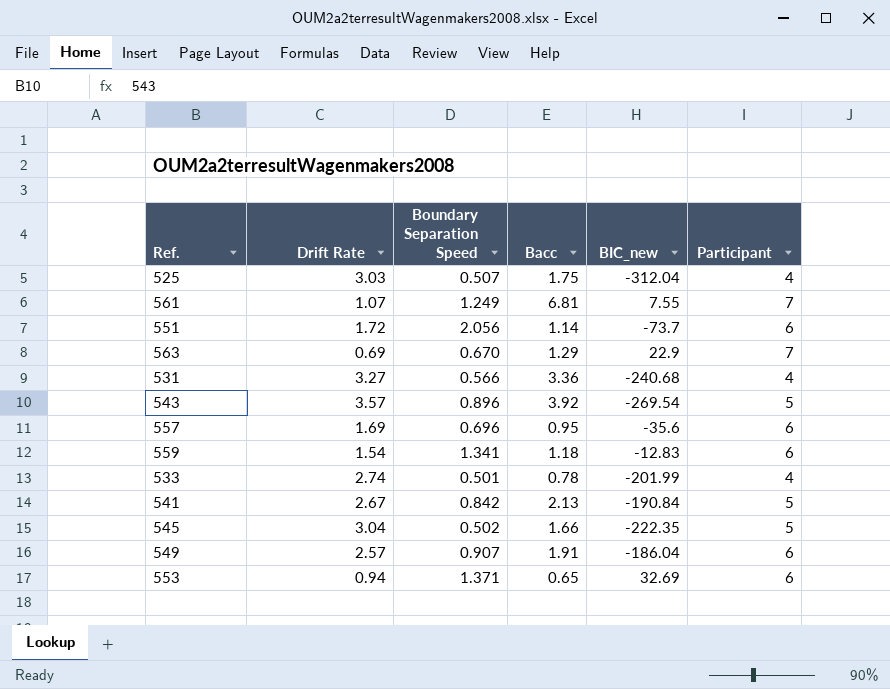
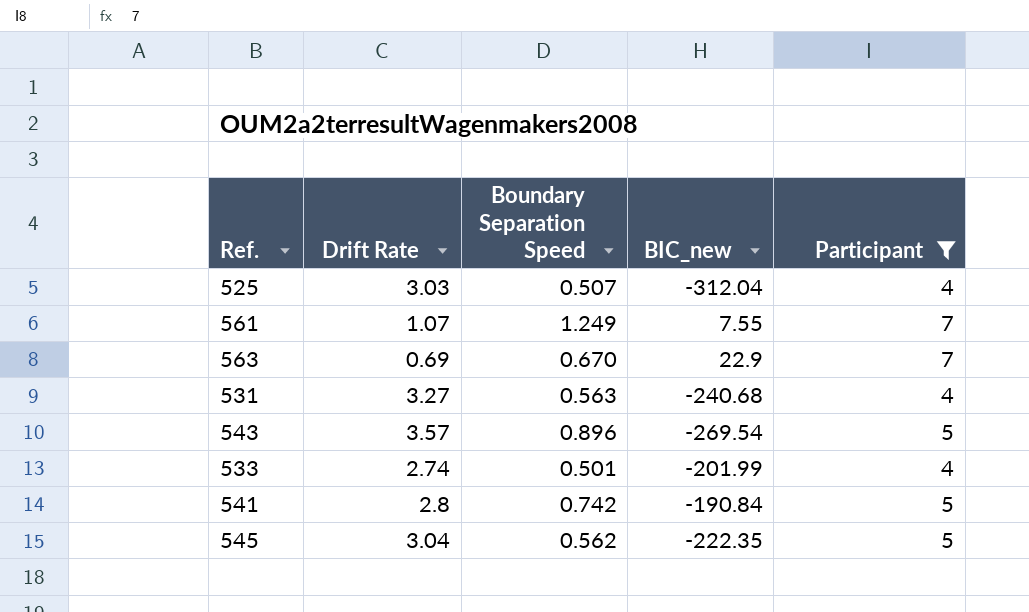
filter: none -> Participant != 6
column Bacc | position: 4 -> none
531 | Boundary Separation Speed: 0.566 -> 0.563
541 | Drift Rate: 2.67 -> 2.8
541 | Boundary Separation Speed: 0.842 -> 0.742
545 | Boundary Separation Speed: 0.502 -> 0.562

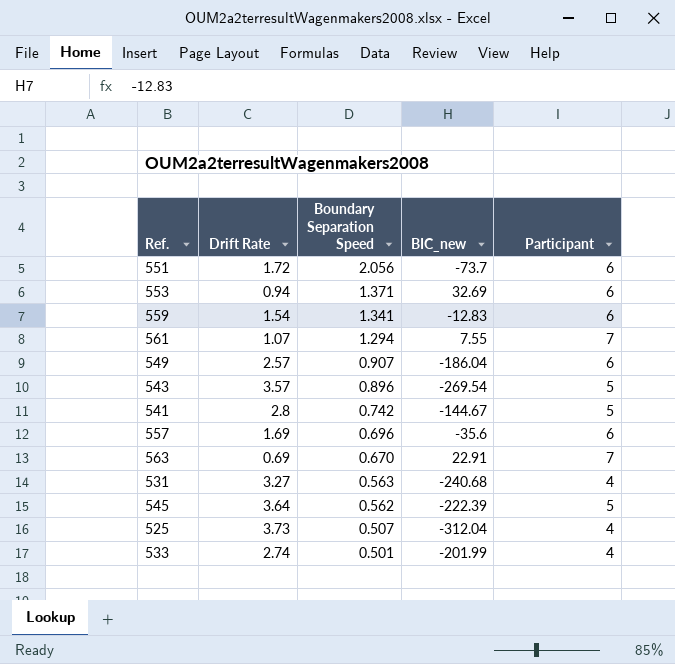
filter: Participant != 6 -> none
row order: none -> Boundary Separation Speed descending
561 | Boundary Separation Speed: 1.249 -> 1.294
541 | BIC_new: -190.84 -> -144.67
563 | BIC_new: 22.9 -> 22.91
545 | Drift Rate: 3.04 -> 3.64
545 | BIC_new: -222.35 -> -222.39
525 | Drift Rate: 3.03 -> 3.73

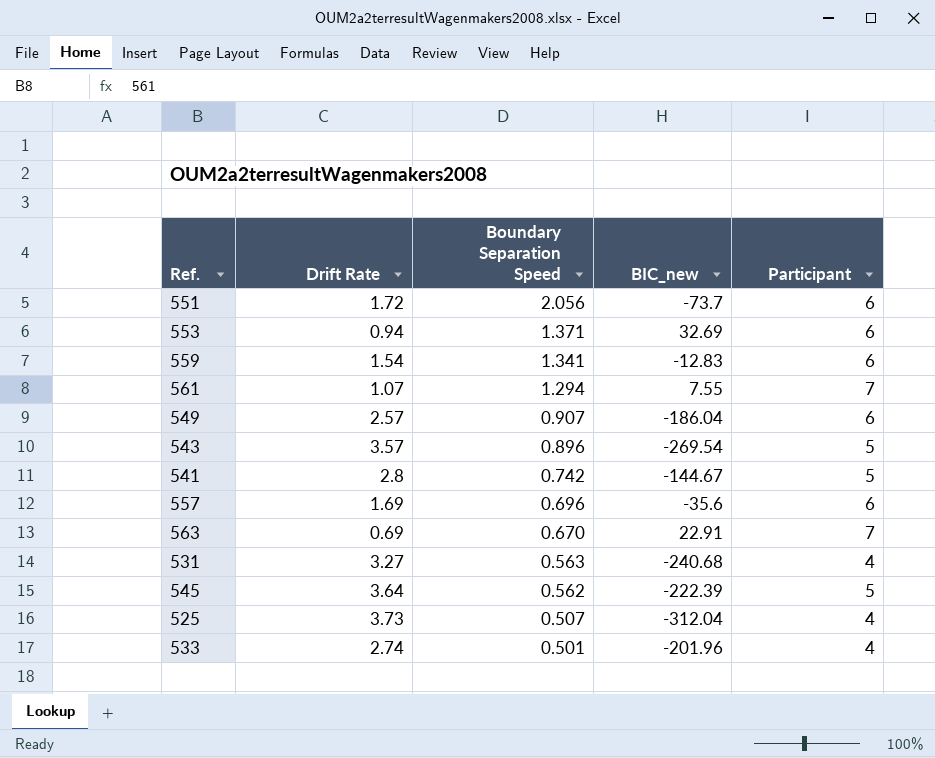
533 | BIC_new: -201.99 -> -201.96

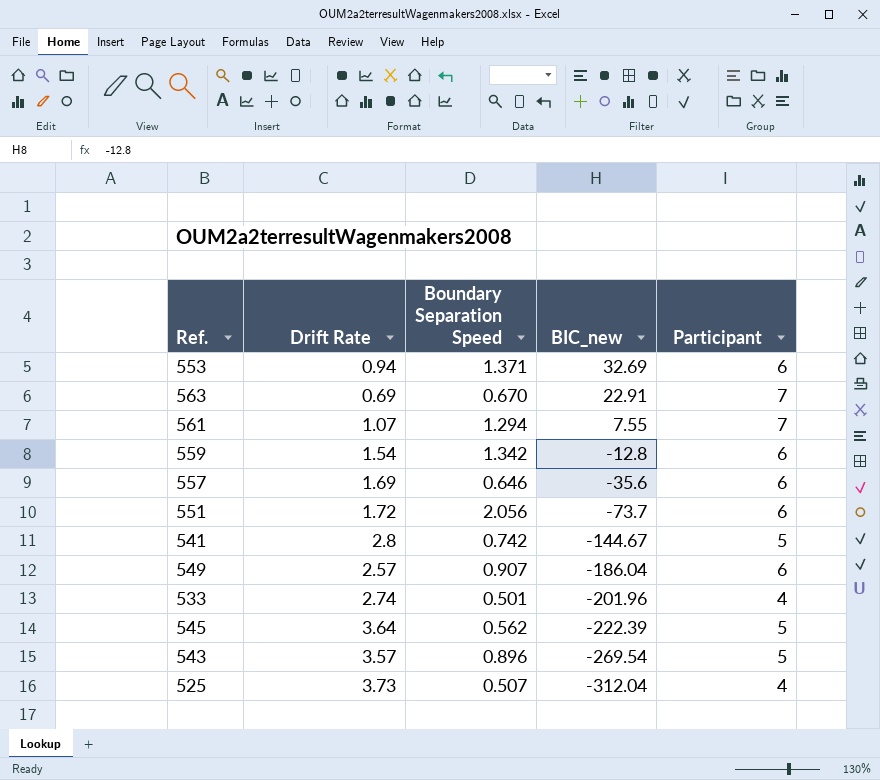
row order: Boundary Separation Speed descending -> BIC_new descending
row 531: 3.27 | 0.563 | -240.68 | 4 -> none
559 | Boundary Separation Speed: 1.341 -> 1.342
559 | BIC_new: -12.83 -> -12.8
557 | Boundary Separation Speed: 0.696 -> 0.646

